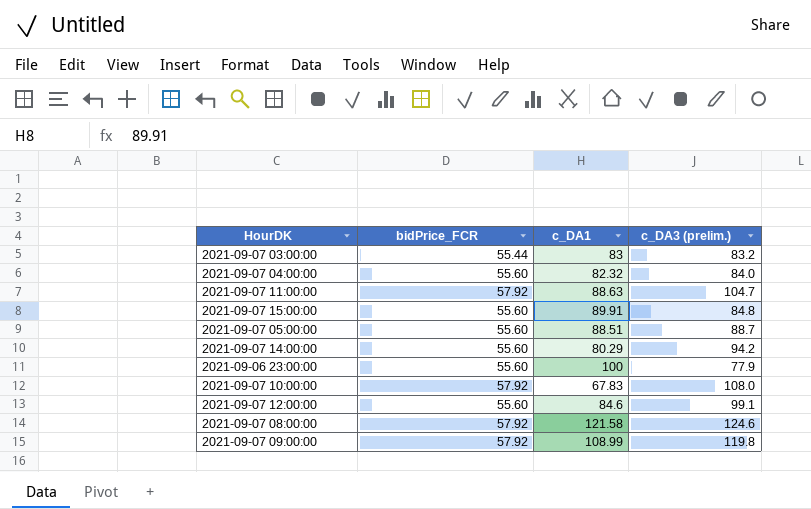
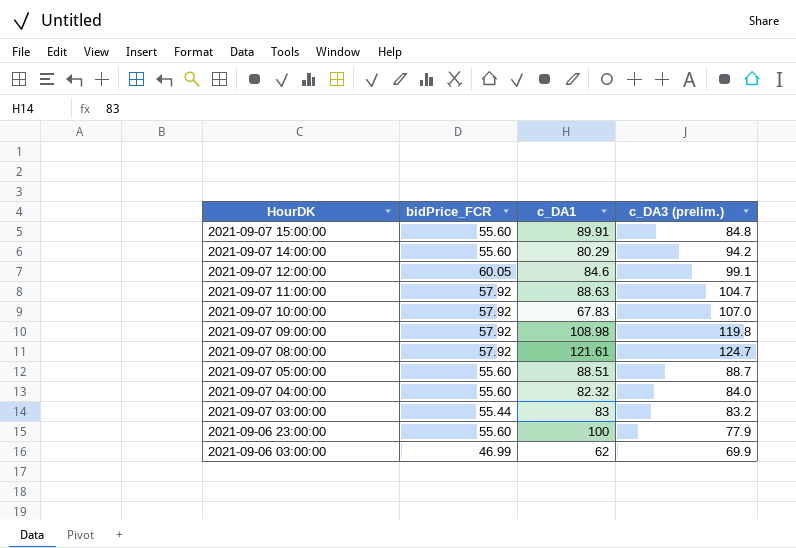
row order: none -> HourDK descending
2021-09-07 12:00:00 | bidPrice_FCR: 55.60 -> 60.05
2021-09-07 10:00:00 | c_DA3 (prelim.): 108.0 -> 107.0
2021-09-07 09:00:00 | c_DA1: 108.99 -> 108.98
2021-09-07 08:00:00 | c_DA1: 121.58 -> 121.61
2021-09-07 08:00:00 | c_DA3 (prelim.): 124.6 -> 124.7
row 2021-09-06 03:00:00: none -> 46.99 | 62 | 69.9

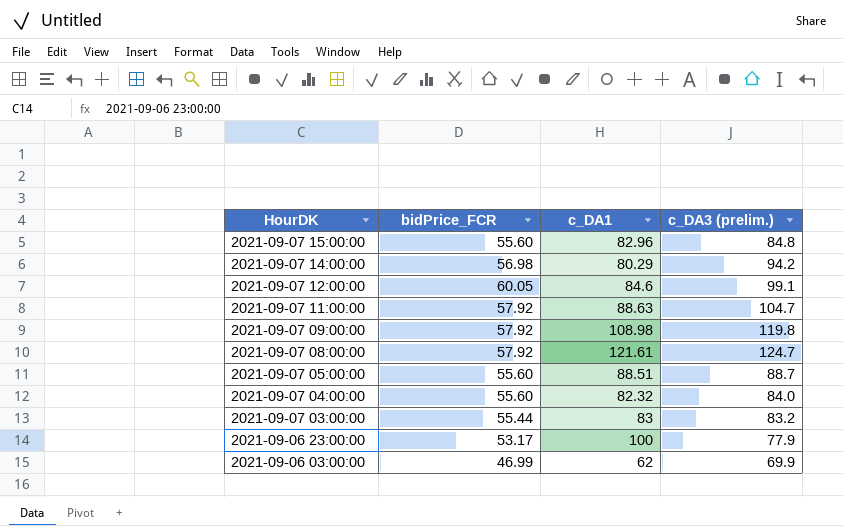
row 2021-09-07 10:00:00: 57.92 | 67.83 | 107.0 -> none
2021-09-07 15:00:00 | c_DA1: 89.91 -> 82.96
2021-09-07 14:00:00 | bidPrice_FCR: 55.60 -> 56.98
2021-09-06 23:00:00 | bidPrice_FCR: 55.60 -> 53.17

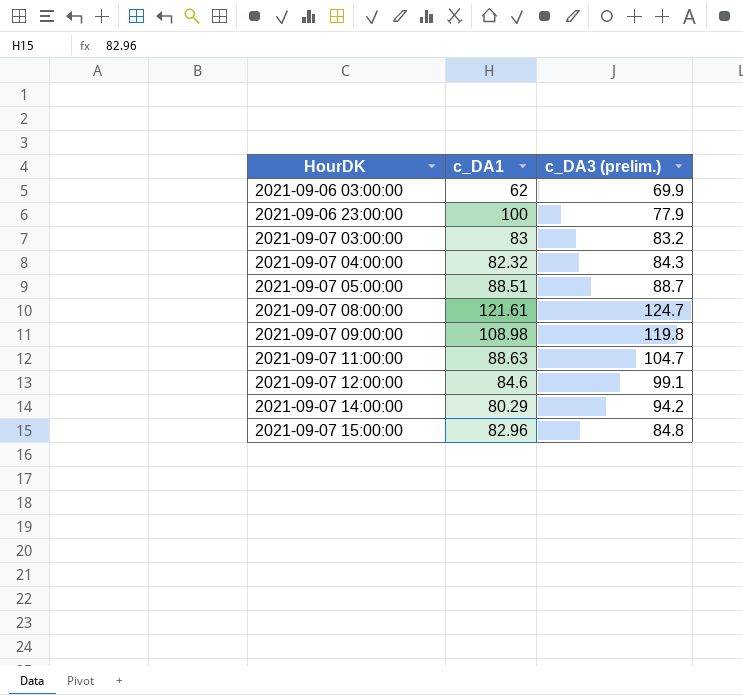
row order: HourDK descending -> HourDK ascending
column bidPrice_FCR | position: 2 -> none
2021-09-07 04:00:00 | c_DA3 (prelim.): 84.0 -> 84.3

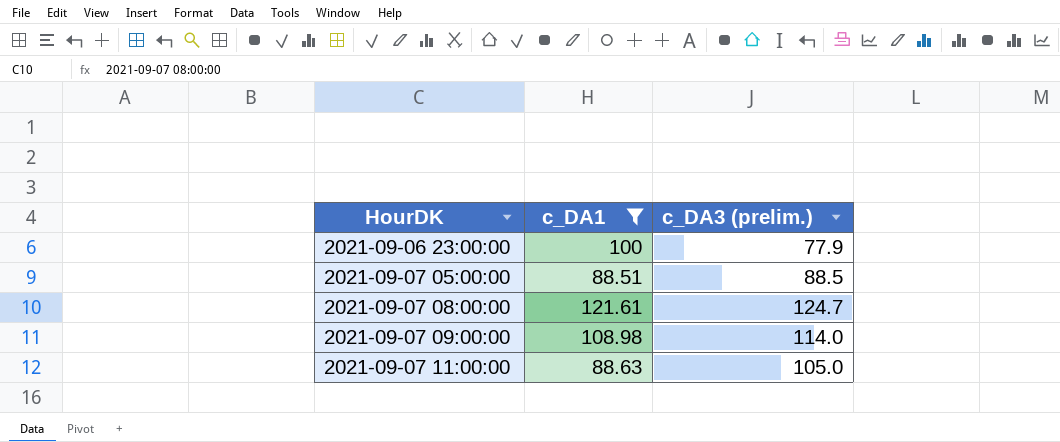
filter: none -> c_DA1 >= 88.51
2021-09-07 05:00:00 | c_DA3 (prelim.): 88.7 -> 88.5
2021-09-07 09:00:00 | c_DA3 (prelim.): 119.8 -> 114.0
2021-09-07 11:00:00 | c_DA3 (prelim.): 104.7 -> 105.0

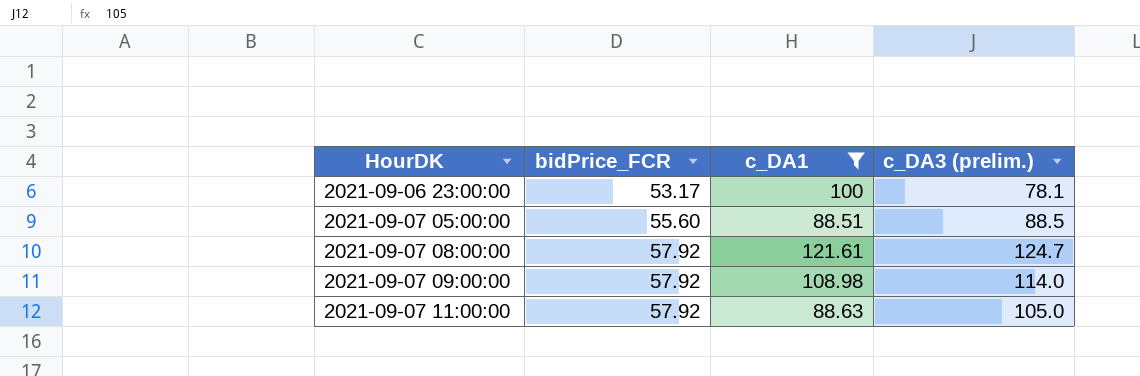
column bidPrice_FCR | position: none -> 2
2021-09-06 23:00:00 | c_DA3 (prelim.): 77.9 -> 78.1

